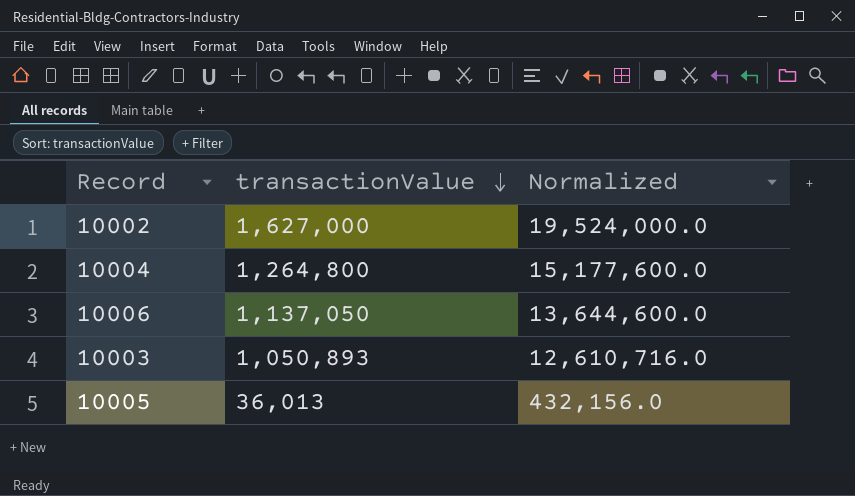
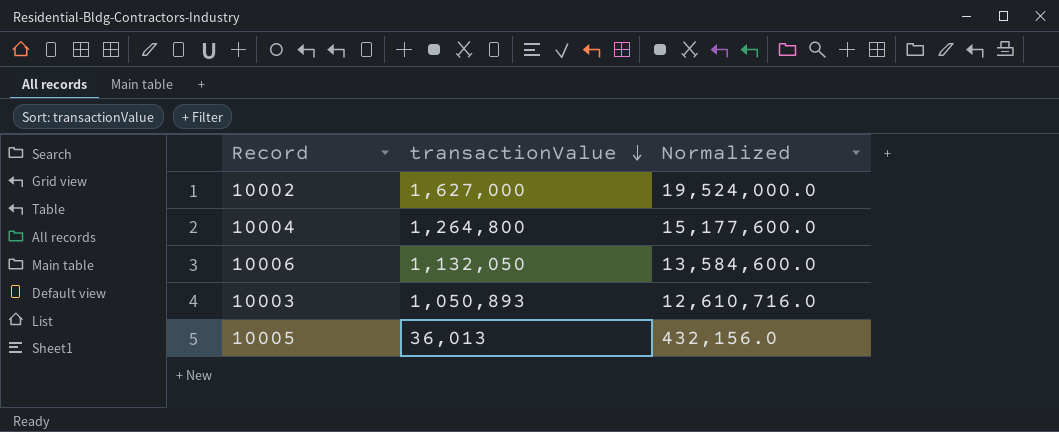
10006 | transactionValue: 1,137,050 -> 1,132,050
10006 | Normalized: 13,644,600.0 -> 13,584,600.0

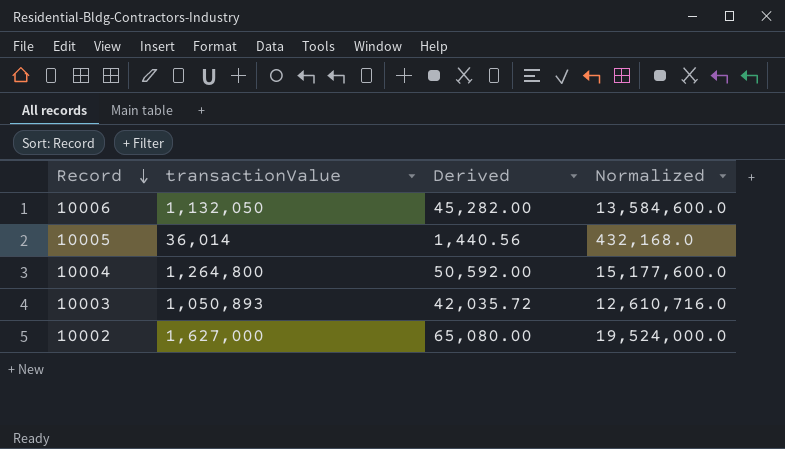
row order: transactionValue descending -> Record descending
column Derived | formula: none -> [transactionValue] * 0.04
10005 | transactionValue: 36,013 -> 36,014
10005 | Normalized: 432,156.0 -> 432,168.0

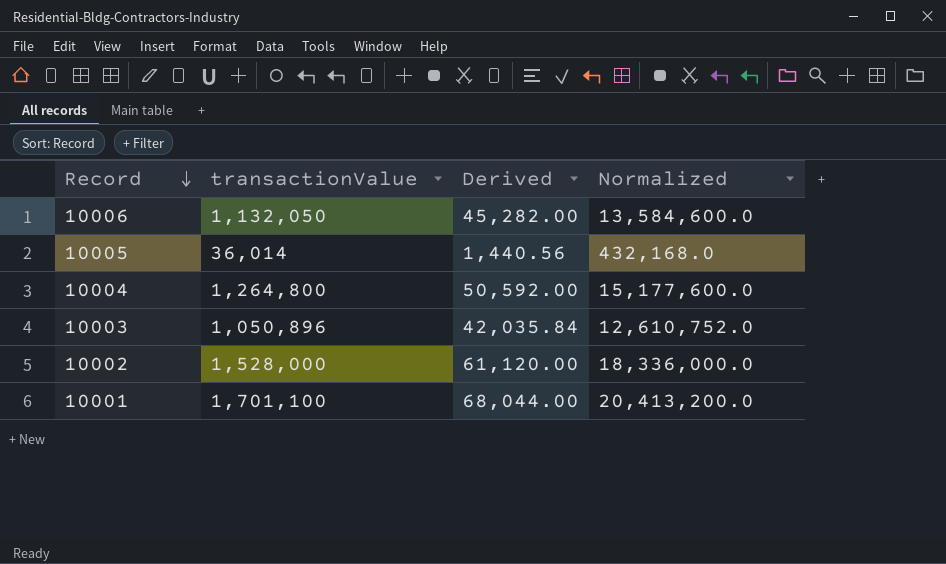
10003 | transactionValue: 1,050,893 -> 1,050,896
10003 | Derived: 42,035.72 -> 42,035.84
10003 | Normalized: 12,610,716.0 -> 12,610,752.0
10002 | transactionValue: 1,627,000 -> 1,528,000
10002 | Derived: 65,080.00 -> 61,120.00
10002 | Normalized: 19,524,000.0 -> 18,336,000.0
row 10001: none -> 1,701,100 | 68,044.00 | 20,413,200.0

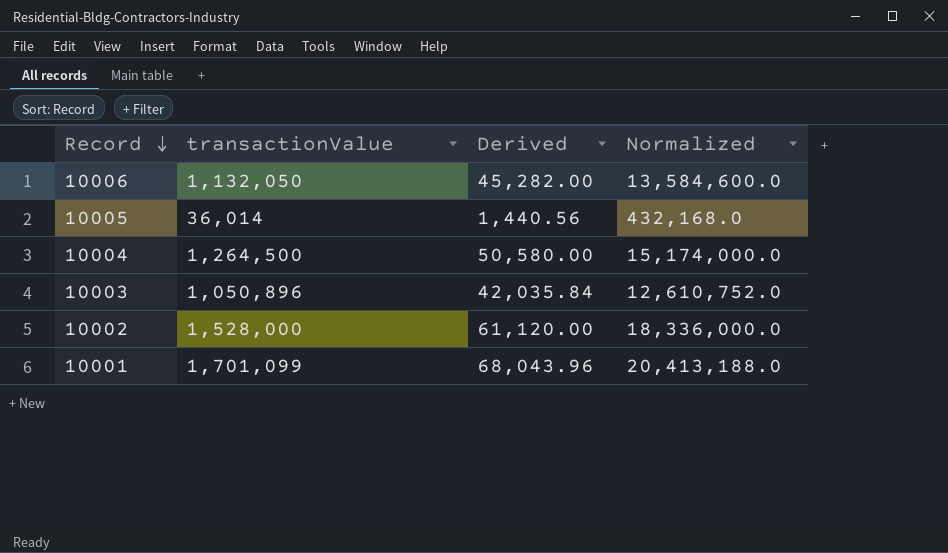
10004 | transactionValue: 1,264,800 -> 1,264,500
10004 | Derived: 50,592.00 -> 50,580.00
10004 | Normalized: 15,177,600.0 -> 15,174,000.0
10001 | transactionValue: 1,701,100 -> 1,701,099
10001 | Derived: 68,044.00 -> 68,043.96
10001 | Normalized: 20,413,200.0 -> 20,413,188.0

